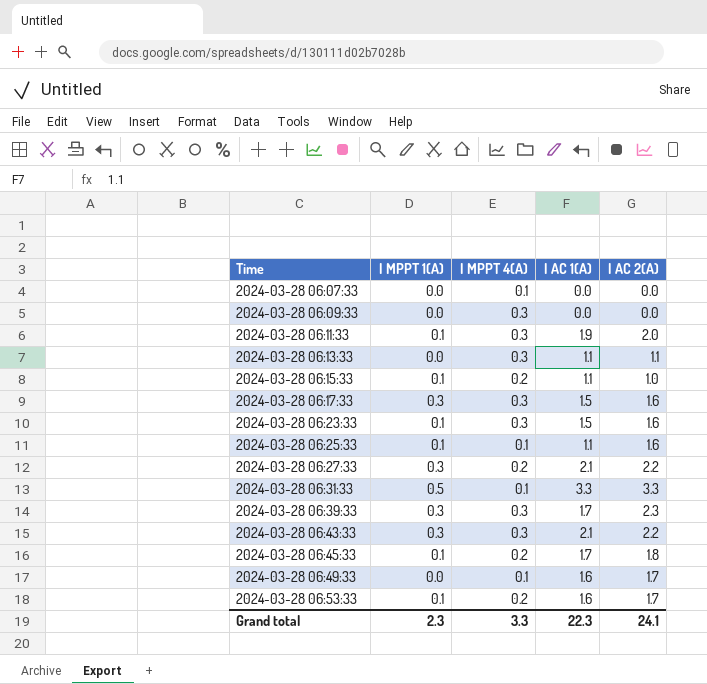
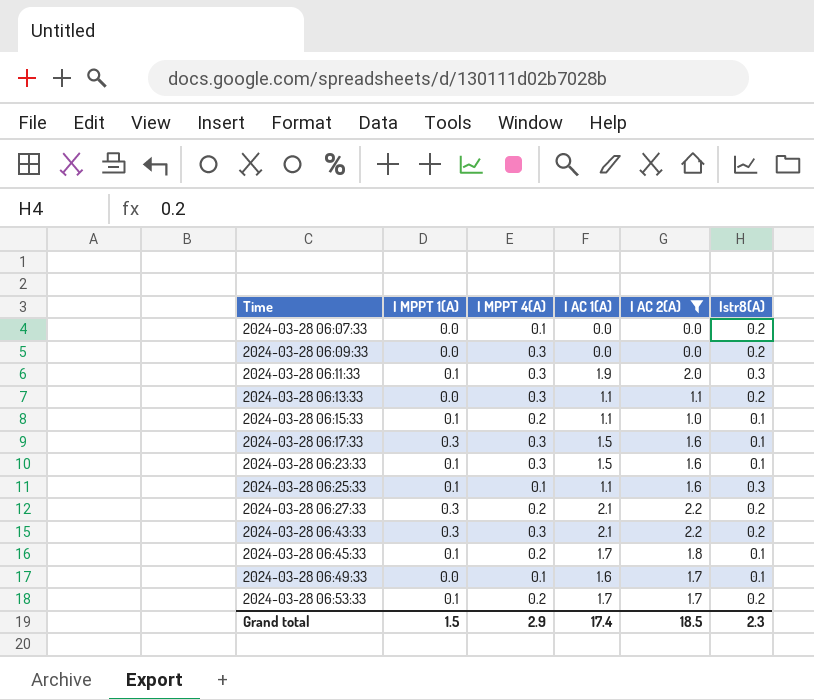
filter: none -> I AC 2(A) <= 2.2
column Istr8(A) | position: none -> 6
2024-03-28 06:53:33 | I AC 1(A): 1.6 -> 1.7
Grand total | I MPPT 1(A): 2.3 -> 1.5
Grand total | I MPPT 4(A): 3.3 -> 2.9
Grand total | I AC 1(A): 22.3 -> 17.4
Grand total | I AC 2(A): 24.1 -> 18.5

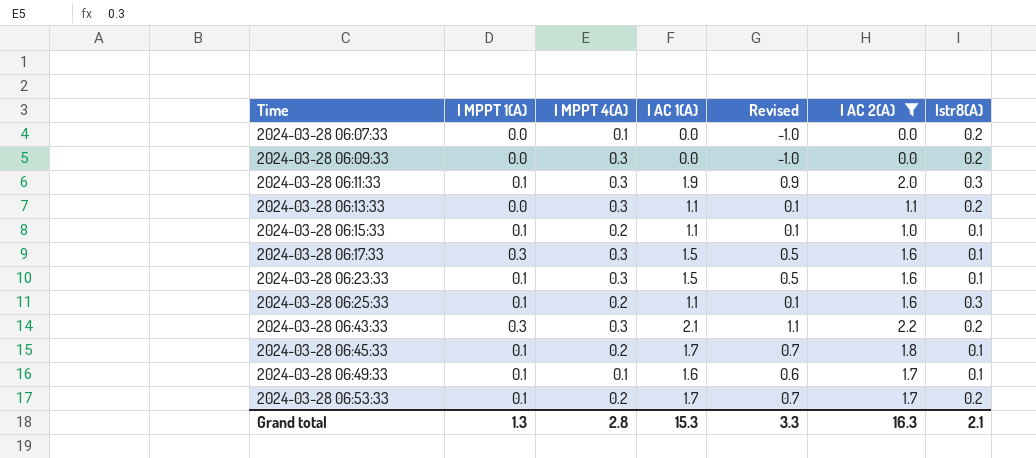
column Revised | formula: none -> [I AC 1(A)] - 1
row 2024-03-28 06:27:33: 0.3 | 0.2 | 2.1 | 2.2 | 0.2 -> none
2024-03-28 06:25:33 | I MPPT 4(A): 0.1 -> 0.2
2024-03-28 06:49:33 | I MPPT 1(A): 0.0 -> 0.1
Grand total | I MPPT 1(A): 1.5 -> 1.3
Grand total | I MPPT 4(A): 2.9 -> 2.8
Grand total | I AC 1(A): 17.4 -> 15.3
Grand total | I AC 2(A): 18.5 -> 16.3
Grand total | Istr8(A): 2.3 -> 2.1

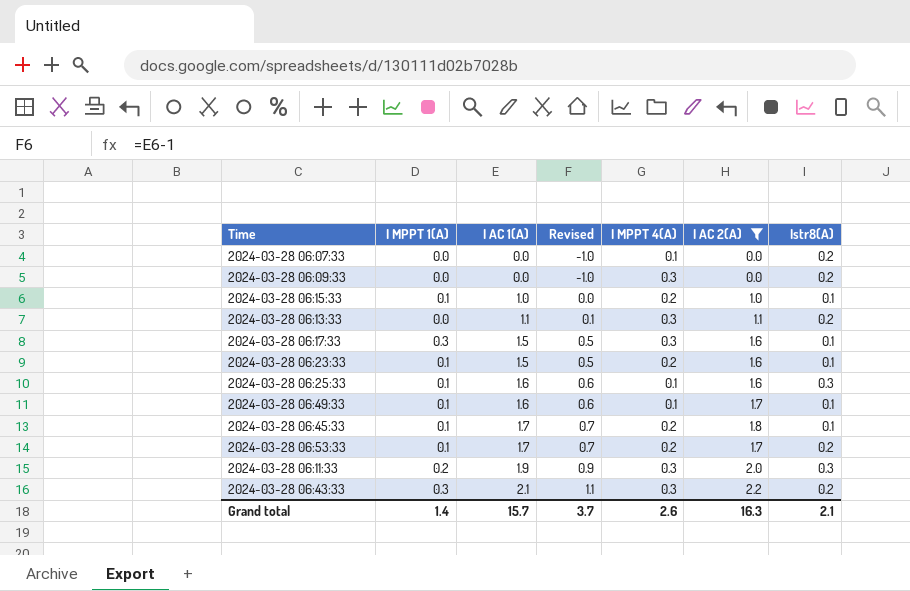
row order: Time ascending -> I AC 1(A) ascending
column I MPPT 4(A) | position: 3 -> 5
2024-03-28 06:15:33 | I AC 1(A): 1.1 -> 1.0
2024-03-28 06:15:33 | Revised: 0.1 -> 0.0
2024-03-28 06:23:33 | I MPPT 4(A): 0.3 -> 0.2
2024-03-28 06:25:33 | I AC 1(A): 1.1 -> 1.6
2024-03-28 06:25:33 | Revised: 0.1 -> 0.6
2024-03-28 06:25:33 | I MPPT 4(A): 0.2 -> 0.1
2024-03-28 06:11:33 | I MPPT 1(A): 0.1 -> 0.2
Grand total | I MPPT 1(A): 1.3 -> 1.4
Grand total | I AC 1(A): 15.3 -> 15.7
Grand total | Revised: 3.3 -> 3.7
Grand total | I MPPT 4(A): 2.8 -> 2.6

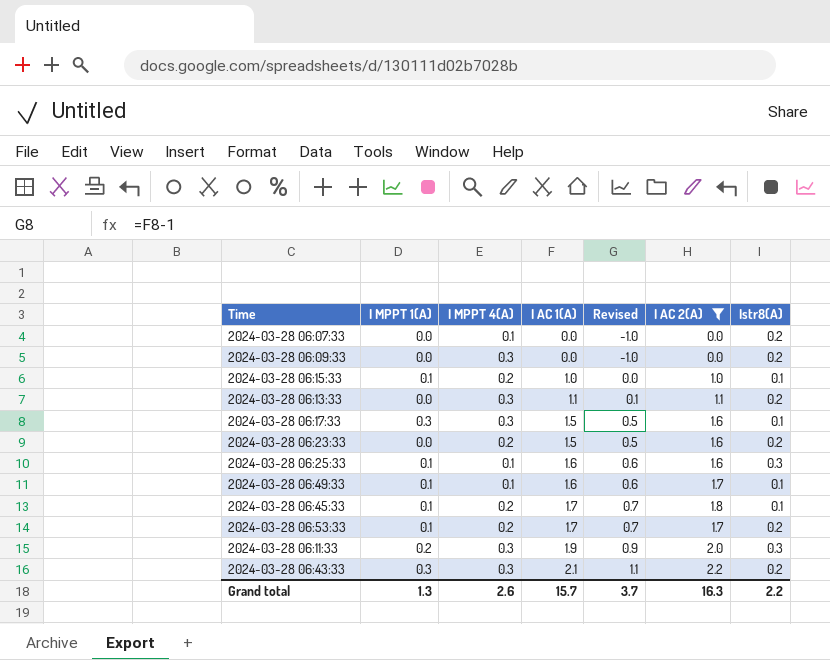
column I MPPT 4(A) | position: 5 -> 3
2024-03-28 06:23:33 | I MPPT 1(A): 0.1 -> 0.0
2024-03-28 06:23:33 | Istr8(A): 0.1 -> 0.2
Grand total | I MPPT 1(A): 1.4 -> 1.3
Grand total | Istr8(A): 2.1 -> 2.2

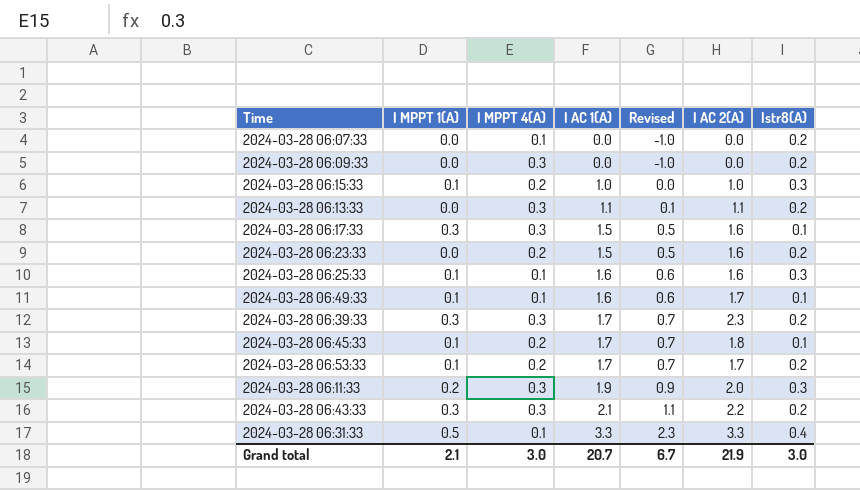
filter: I AC 2(A) <= 2.2 -> none
2024-03-28 06:15:33 | Istr8(A): 0.1 -> 0.3
Grand total | I MPPT 1(A): 1.3 -> 2.1
Grand total | I MPPT 4(A): 2.6 -> 3.0
Grand total | I AC 1(A): 15.7 -> 20.7
Grand total | Revised: 3.7 -> 6.7
Grand total | I AC 2(A): 16.3 -> 21.9
Grand total | Istr8(A): 2.2 -> 3.0

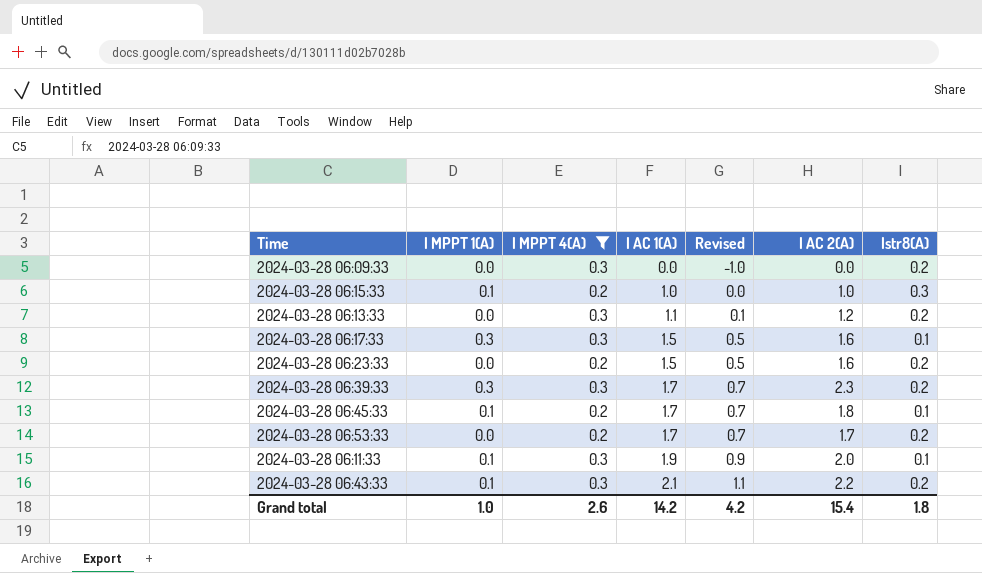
filter: none -> I MPPT 4(A) != 0.1
2024-03-28 06:13:33 | I AC 2(A): 1.1 -> 1.2
2024-03-28 06:53:33 | I MPPT 1(A): 0.1 -> 0.0
2024-03-28 06:11:33 | I MPPT 1(A): 0.2 -> 0.1
2024-03-28 06:11:33 | Istr8(A): 0.3 -> 0.1
2024-03-28 06:43:33 | I MPPT 1(A): 0.3 -> 0.1
Grand total | I MPPT 1(A): 2.1 -> 1.0
Grand total | I MPPT 4(A): 3.0 -> 2.6
Grand total | I AC 1(A): 20.7 -> 14.2
Grand total | Revised: 6.7 -> 4.2
Grand total | I AC 2(A): 21.9 -> 15.4
Grand total | Istr8(A): 3.0 -> 1.8

